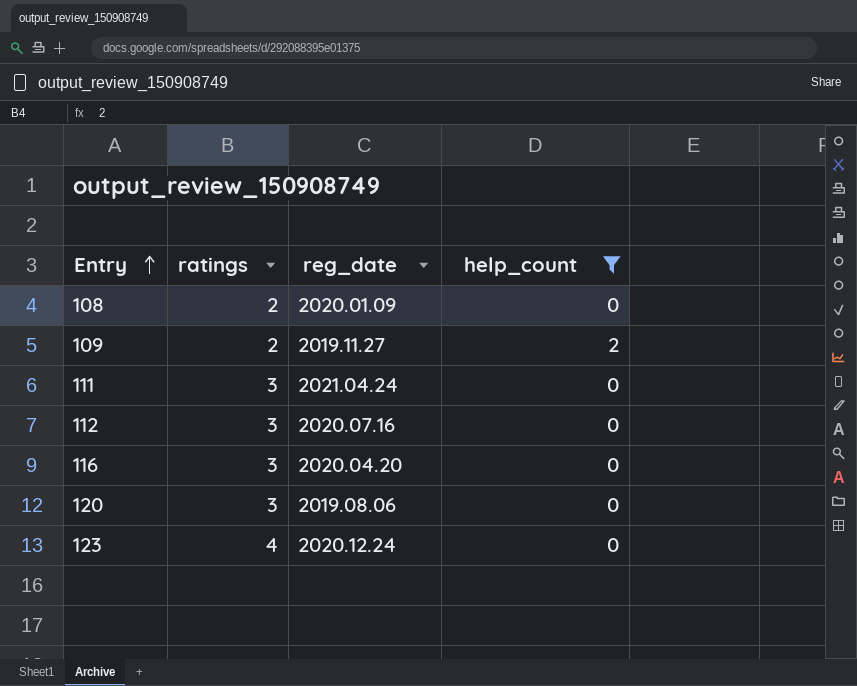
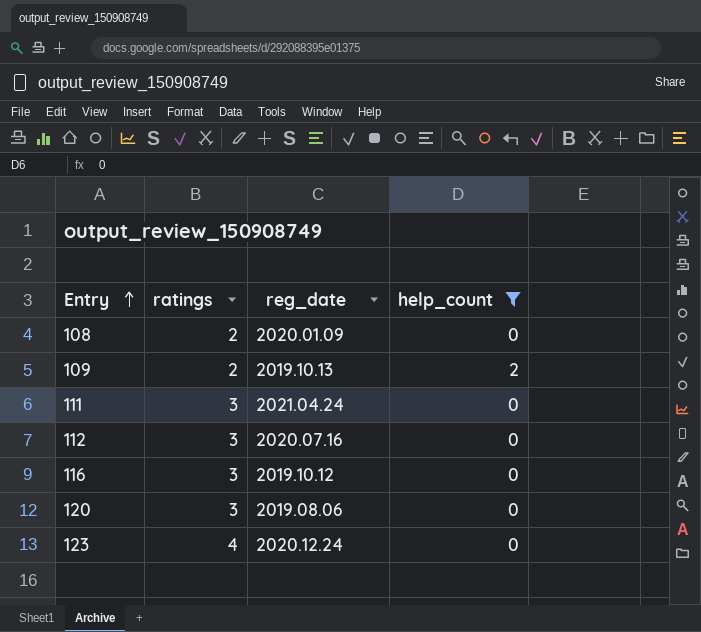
109 | reg_date: 2019.11.27 -> 2019.10.13
116 | reg_date: 2020.04.20 -> 2019.10.12

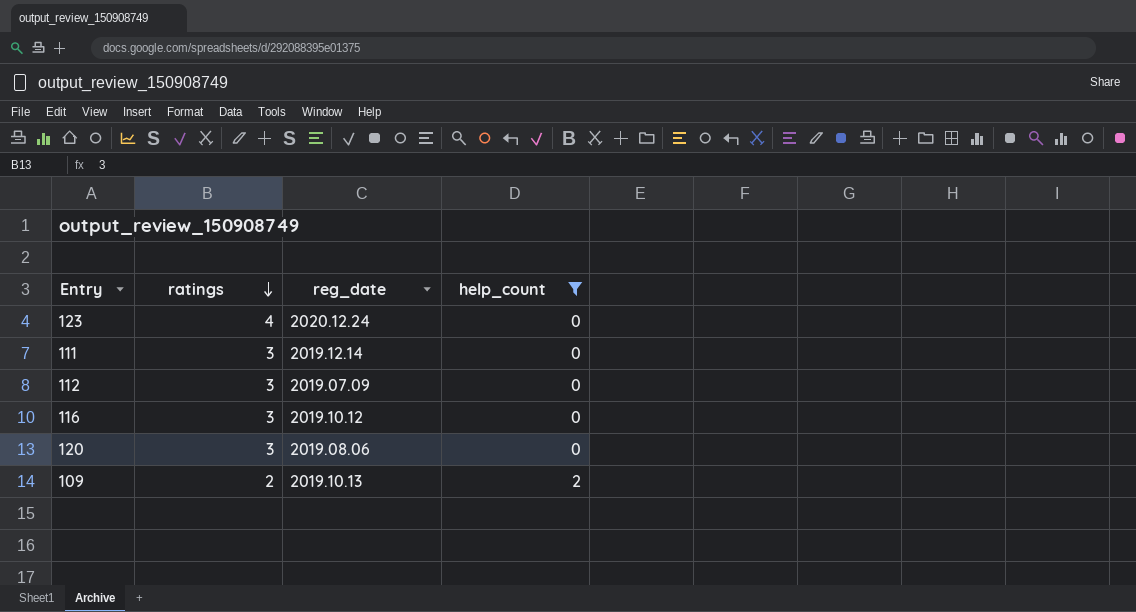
row order: Entry ascending -> ratings descending
row 108: 2 | 2020.01.09 | 0 -> none
111 | reg_date: 2021.04.24 -> 2019.12.14
112 | reg_date: 2020.07.16 -> 2019.07.09

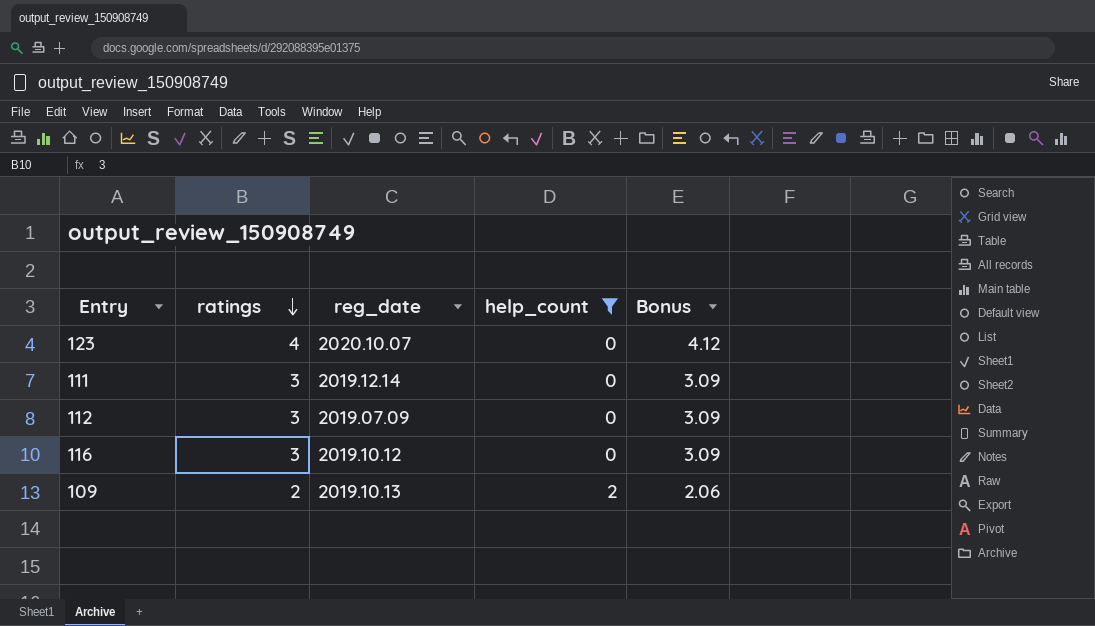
column Bonus | formula: none -> [ratings] * 1.03
row 120: 3 | 2019.08.06 | 0 -> none
123 | reg_date: 2020.12.24 -> 2020.10.07

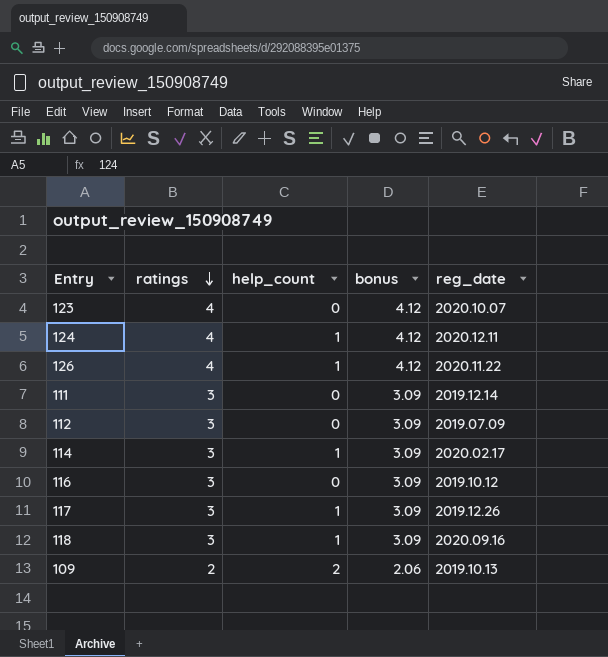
filter: help_count != 1 -> none
column name: Bonus -> bonus
column reg_date | position: 3 -> 5

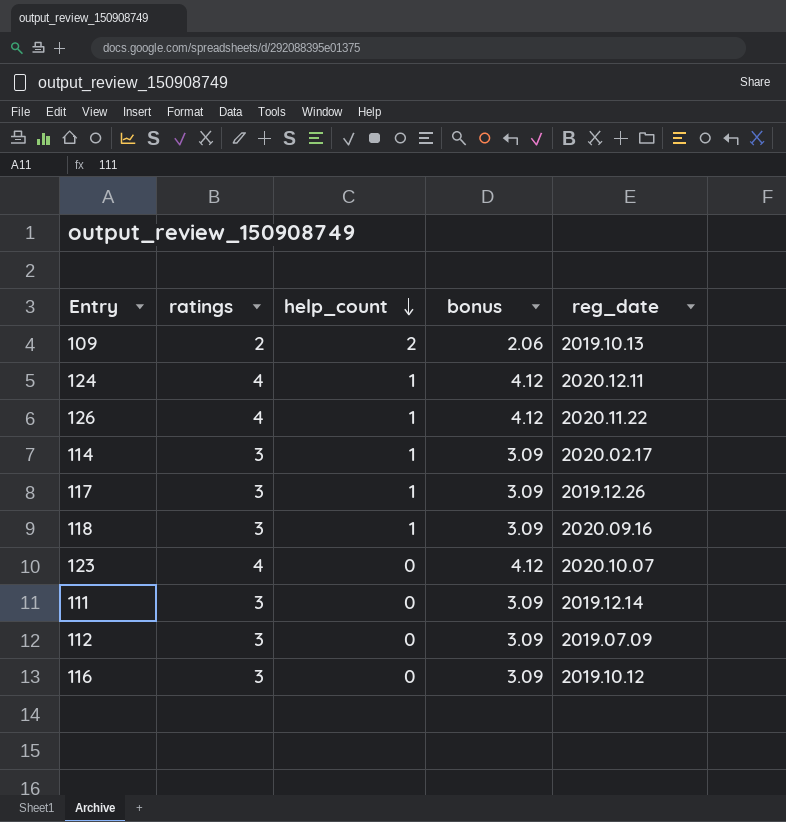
row order: ratings descending -> help_count descending

